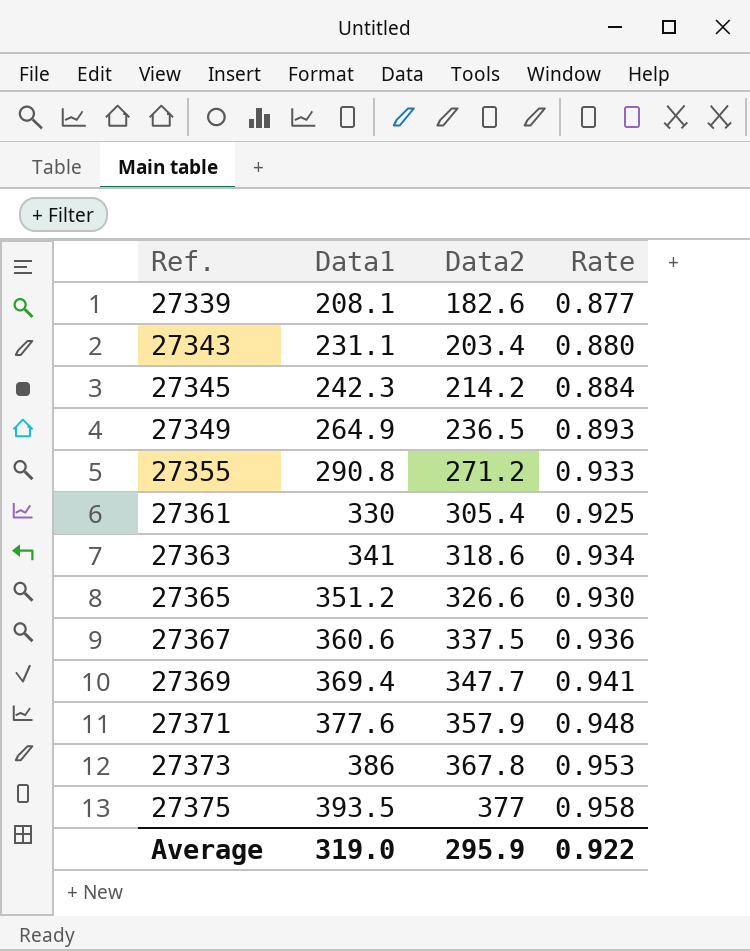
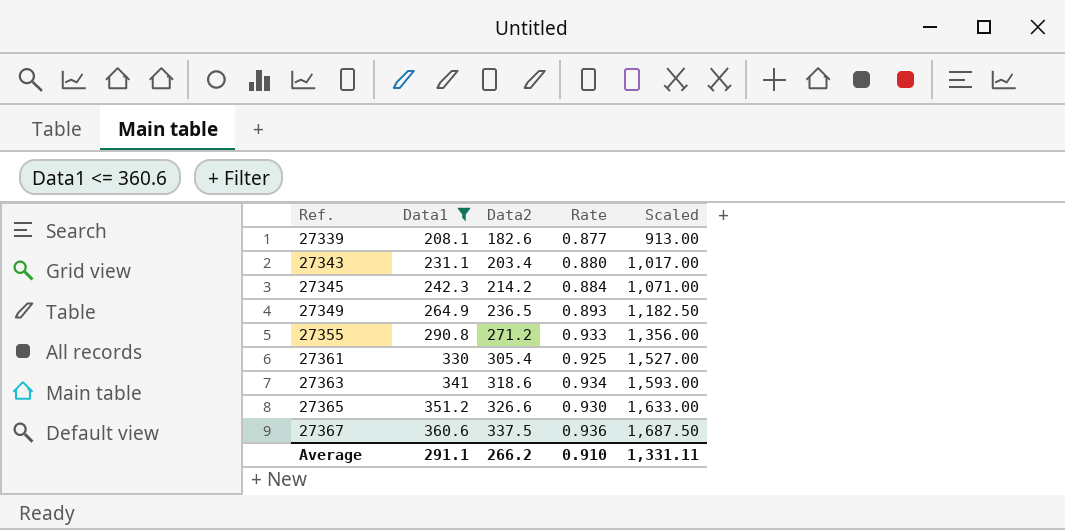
filter: none -> Data1 <= 360.6
column Scaled | formula: none -> [Data2] * 5
Average | Data1: 319.0 -> 291.1
Average | Data2: 295.9 -> 266.2
Average | Rate: 0.922 -> 0.910

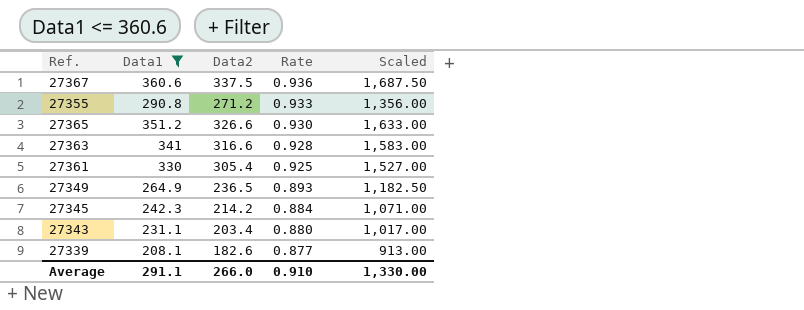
row order: Ref. ascending -> Rate descending
27363 | Data2: 318.6 -> 316.6
27363 | Rate: 0.934 -> 0.928
27363 | Scaled: 1,593.00 -> 1,583.00
Average | Data2: 266.2 -> 266.0
Average | Scaled: 1,331.11 -> 1,330.00

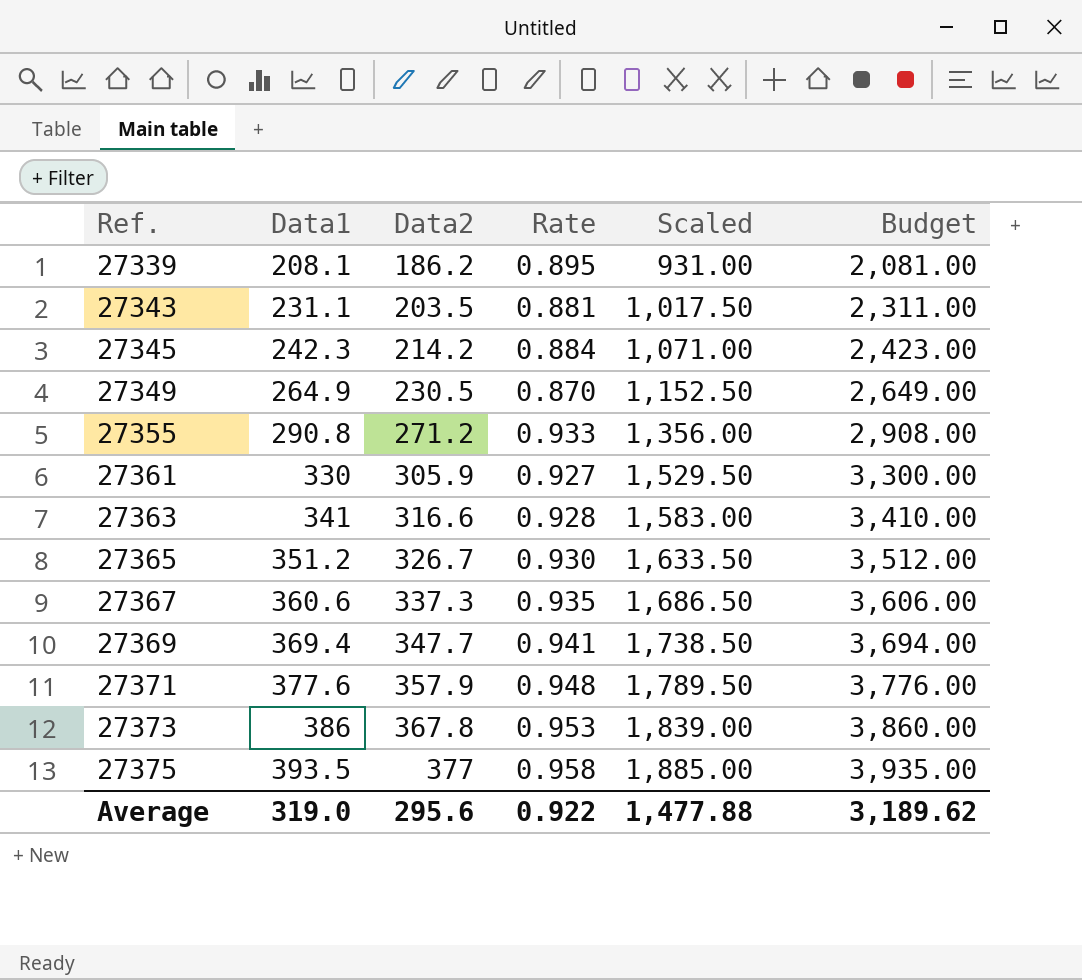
filter: Data1 <= 360.6 -> none
row order: Rate descending -> Ref. ascending
column Budget | formula: none -> [Data1] * 10
27339 | Data2: 182.6 -> 186.2
27339 | Rate: 0.877 -> 0.895
27339 | Scaled: 913.00 -> 931.00
27343 | Data2: 203.4 -> 203.5
27343 | Rate: 0.880 -> 0.881
27343 | Scaled: 1,017.00 -> 1,017.50
27349 | Data2: 236.5 -> 230.5
27349 | Rate: 0.893 -> 0.870
27349 | Scaled: 1,182.50 -> 1,152.50
27361 | Data2: 305.4 -> 305.9
27361 | Rate: 0.925 -> 0.927
27361 | Scaled: 1,527.00 -> 1,529.50
27365 | Data2: 326.6 -> 326.7
27365 | Scaled: 1,633.00 -> 1,633.50
27367 | Data2: 337.5 -> 337.3
27367 | Rate: 0.936 -> 0.935
27367 | Scaled: 1,687.50 -> 1,686.50
Average | Data1: 291.1 -> 319.0
Average | Data2: 266.0 -> 295.6
Average | Rate: 0.910 -> 0.922
Average | Scaled: 1,330.00 -> 1,477.88

